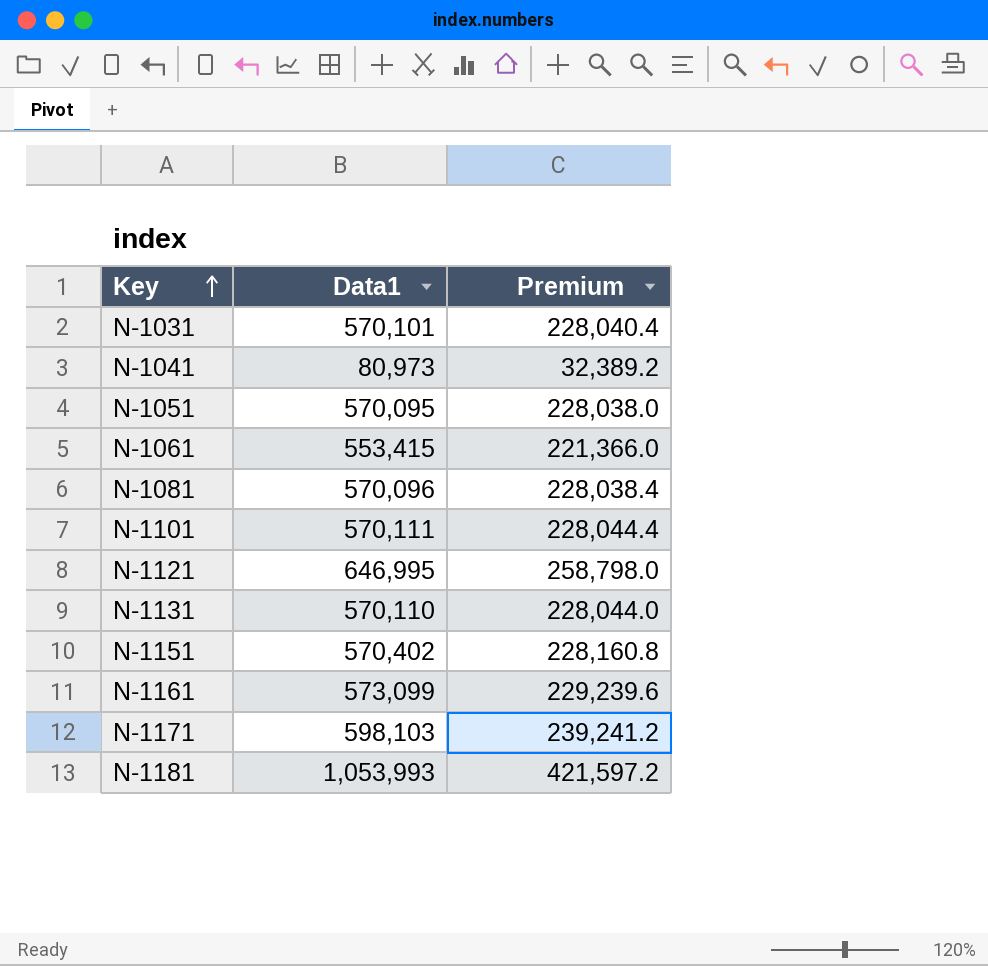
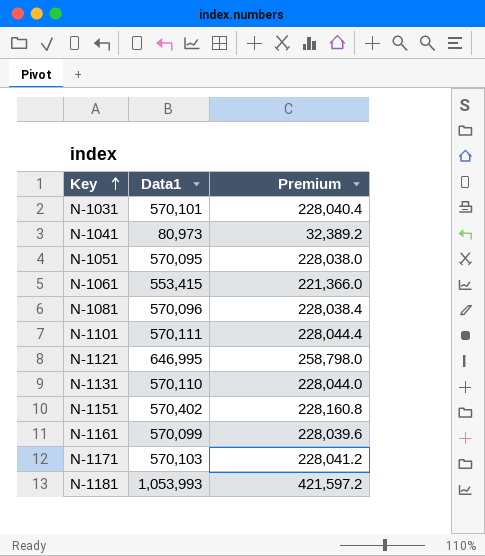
N-1161 | Data1: 573,099 -> 570,099
N-1161 | Premium: 229,239.6 -> 228,039.6
N-1171 | Data1: 598,103 -> 570,103
N-1171 | Premium: 239,241.2 -> 228,041.2

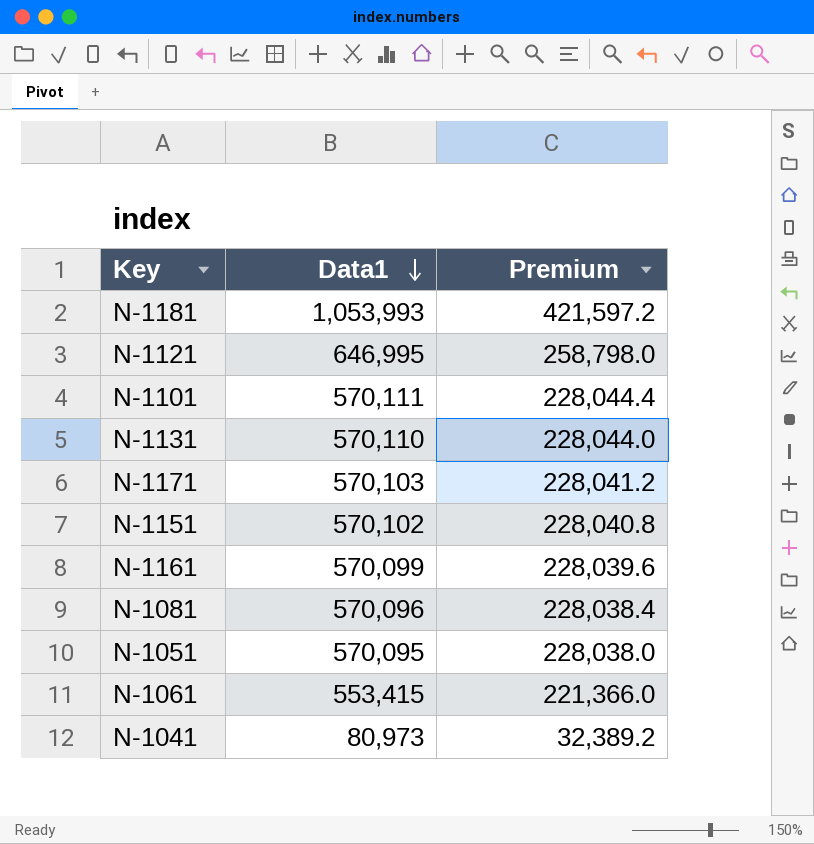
row order: Key ascending -> Data1 descending
row N-1031: 570,101 | 228,040.4 -> none
N-1151 | Data1: 570,402 -> 570,102
N-1151 | Premium: 228,160.8 -> 228,040.8

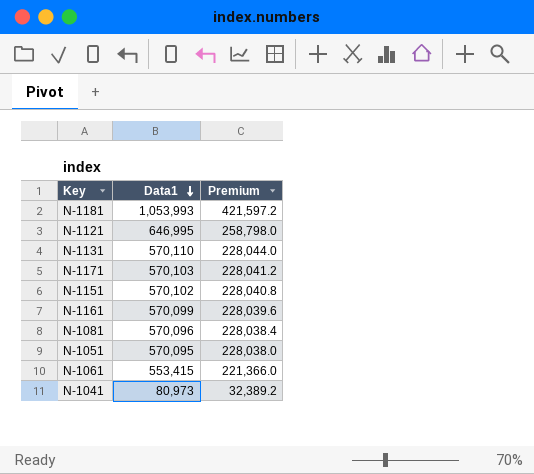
row N-1101: 570,111 | 228,044.4 -> none

